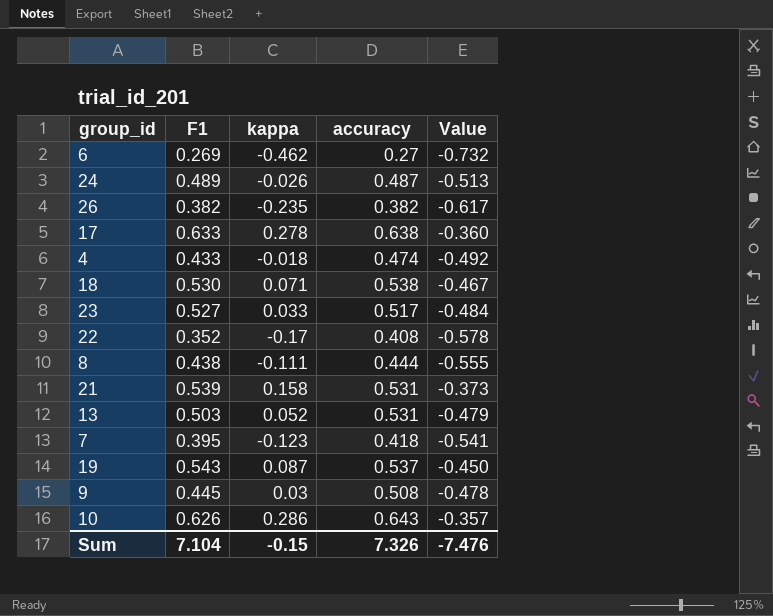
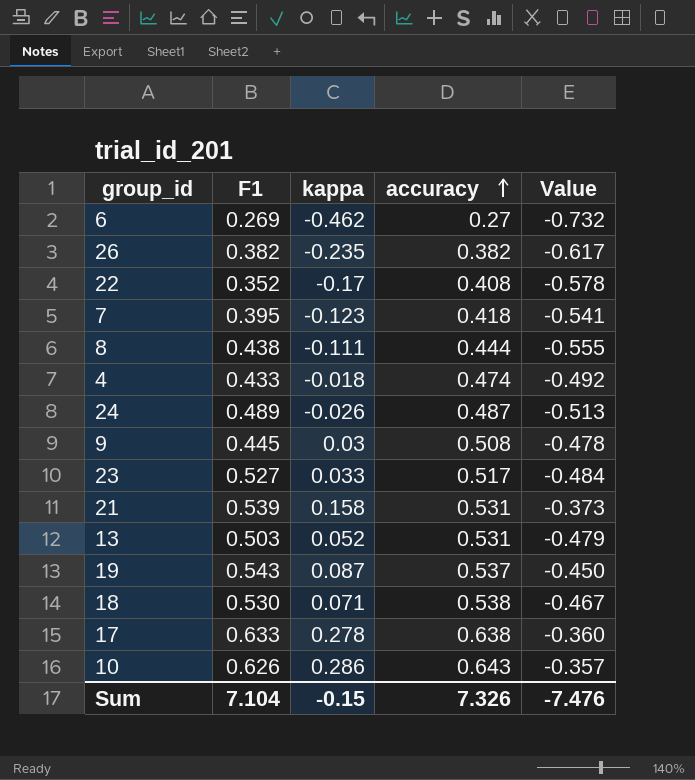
row order: none -> accuracy ascending

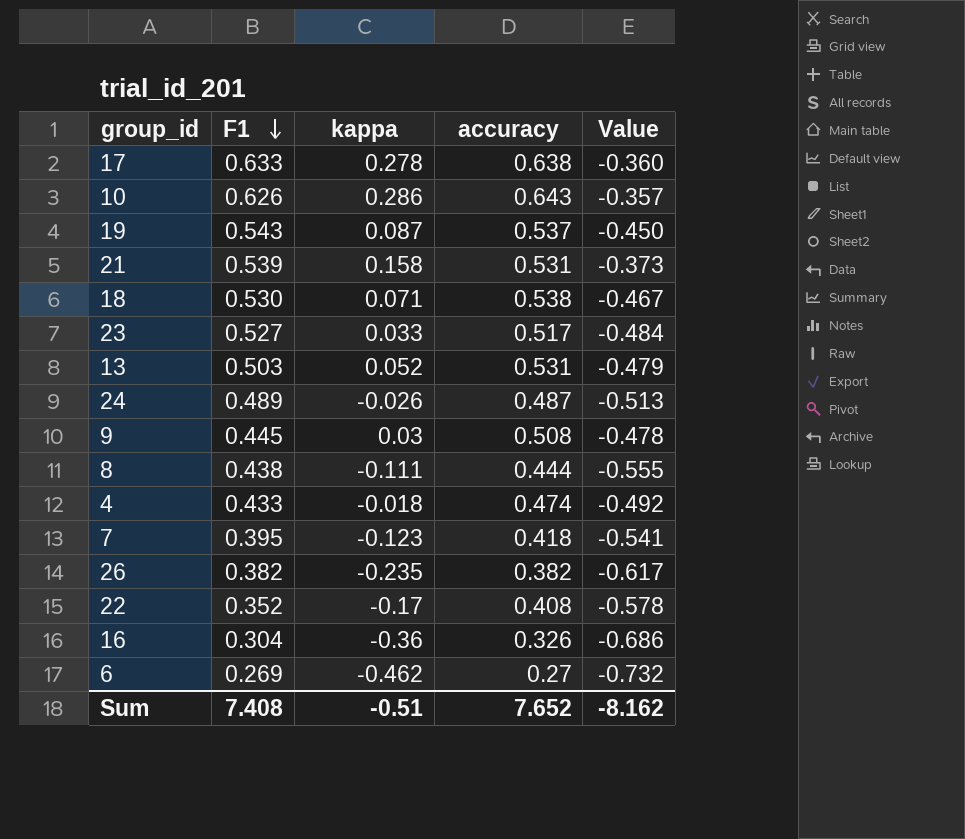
row order: accuracy ascending -> F1 descending
row 16: none -> 0.304 | -0.36 | 0.326 | -0.686
Sum | F1: 7.104 -> 7.408
Sum | kappa: -0.15 -> -0.51
Sum | accuracy: 7.326 -> 7.652
Sum | Value: -7.476 -> -8.162

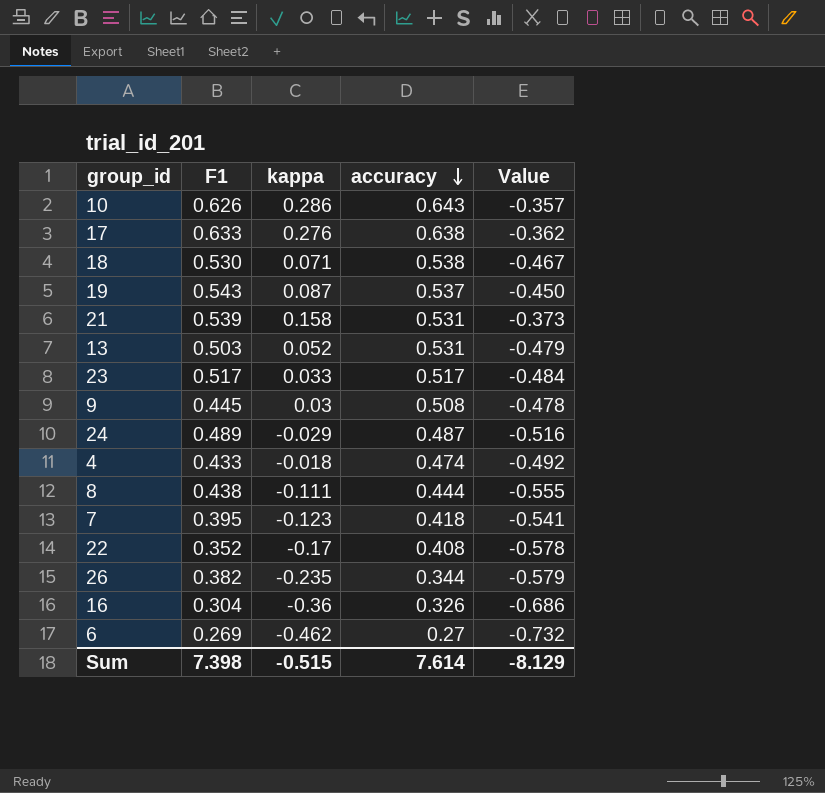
row order: F1 descending -> accuracy descending
17 | kappa: 0.278 -> 0.276
17 | Value: -0.360 -> -0.362
23 | F1: 0.527 -> 0.517
24 | kappa: -0.026 -> -0.029
24 | Value: -0.513 -> -0.516
26 | accuracy: 0.382 -> 0.344
26 | Value: -0.617 -> -0.579
Sum | F1: 7.408 -> 7.398
Sum | kappa: -0.51 -> -0.515
Sum | accuracy: 7.652 -> 7.614
Sum | Value: -8.162 -> -8.129

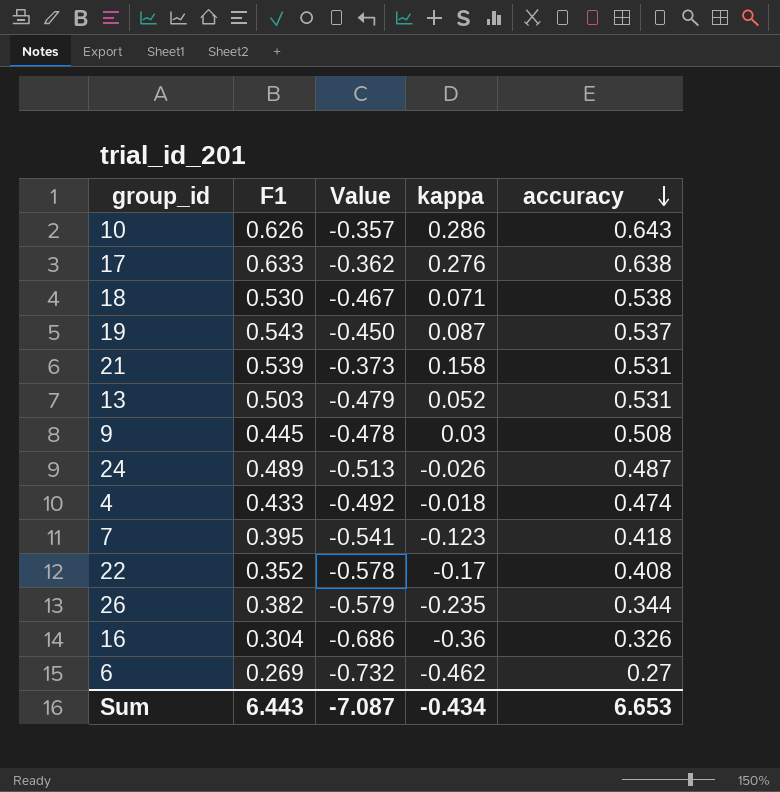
column Value | position: 5 -> 3
row 23: 0.517 | 0.033 | 0.517 | -0.484 -> none
row 8: 0.438 | -0.111 | 0.444 | -0.555 -> none
24 | Value: -0.516 -> -0.513
24 | kappa: -0.029 -> -0.026
Sum | F1: 7.398 -> 6.443
Sum | Value: -8.129 -> -7.087
Sum | kappa: -0.515 -> -0.434
Sum | accuracy: 7.614 -> 6.653

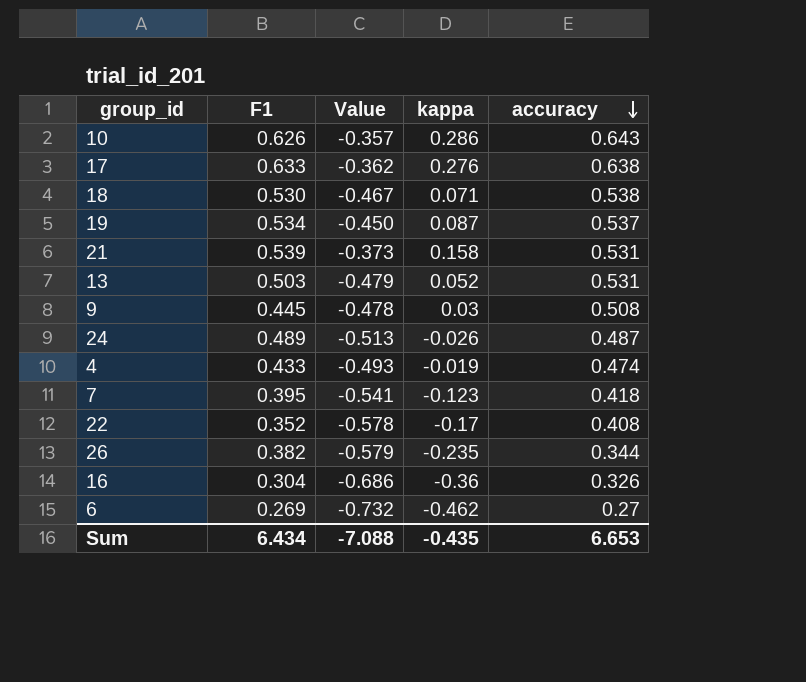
19 | F1: 0.543 -> 0.534
4 | Value: -0.492 -> -0.493
4 | kappa: -0.018 -> -0.019
Sum | F1: 6.443 -> 6.434
Sum | Value: -7.087 -> -7.088
Sum | kappa: -0.434 -> -0.435

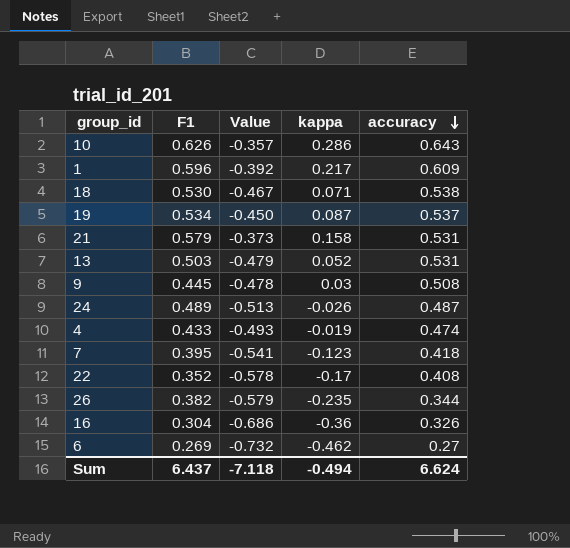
row 17: 0.633 | -0.362 | 0.276 | 0.638 -> none
row 1: none -> 0.596 | -0.392 | 0.217 | 0.609
21 | F1: 0.539 -> 0.579
Sum | F1: 6.434 -> 6.437
Sum | Value: -7.088 -> -7.118
Sum | kappa: -0.435 -> -0.494
Sum | accuracy: 6.653 -> 6.624

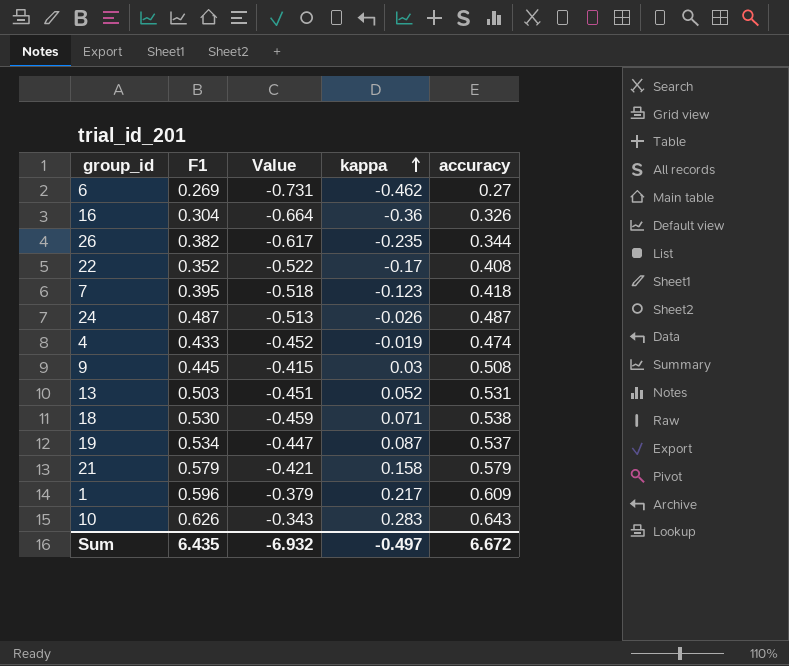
row order: accuracy descending -> kappa ascending
column Value | formula: [kappa] - [accuracy] -> [kappa] - [F1]
24 | F1: 0.489 -> 0.487
21 | accuracy: 0.531 -> 0.579
10 | kappa: 0.286 -> 0.283
Sum | F1: 6.437 -> 6.435
Sum | Value: -7.118 -> -6.932
Sum | kappa: -0.494 -> -0.497
Sum | accuracy: 6.624 -> 6.672

